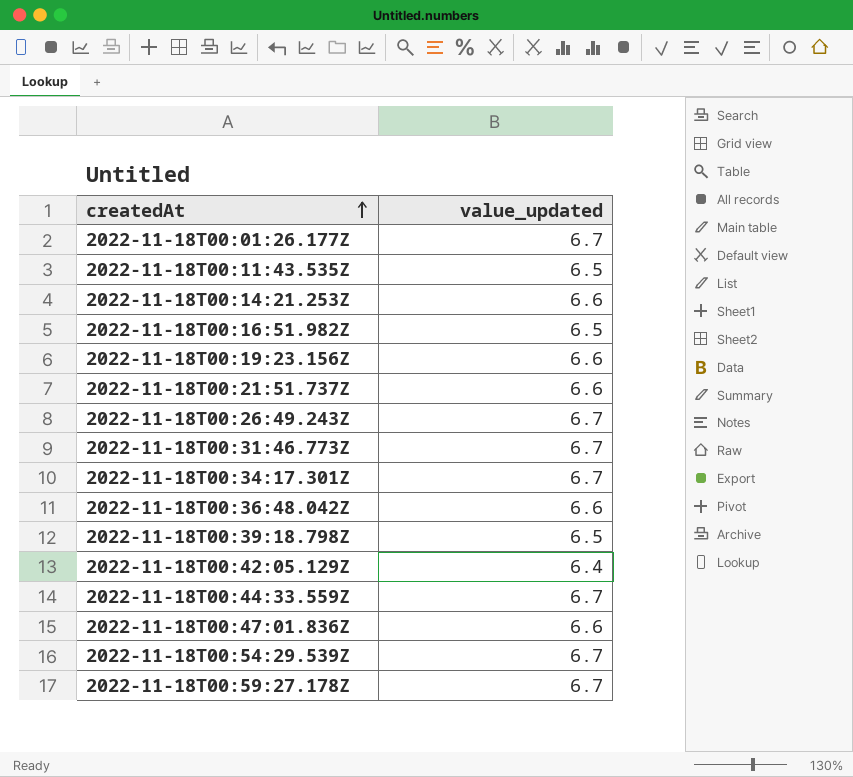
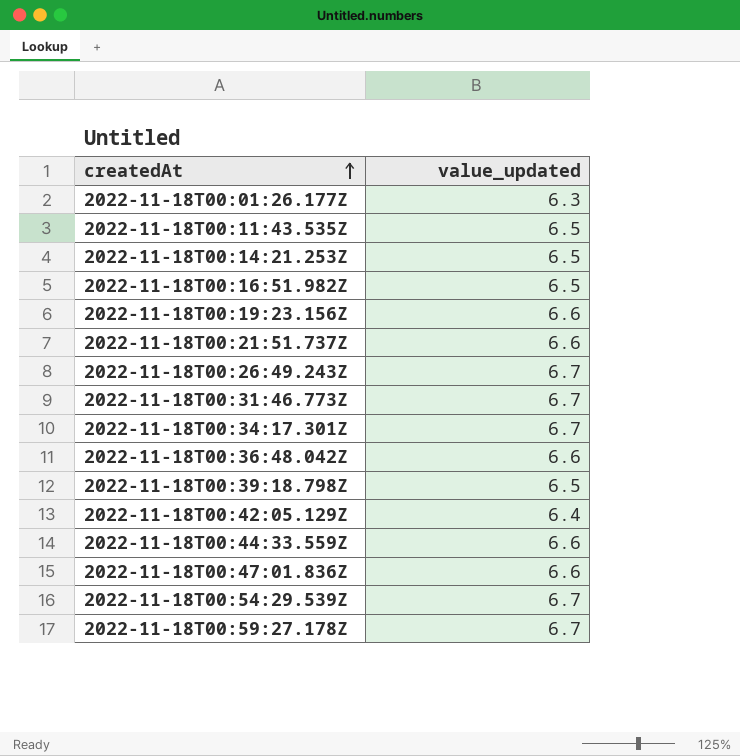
2022-11-18T00:01:26.177Z | value_updated: 6.7 -> 6.3
2022-11-18T00:14:21.253Z | value_updated: 6.6 -> 6.5
2022-11-18T00:44:33.559Z | value_updated: 6.7 -> 6.6

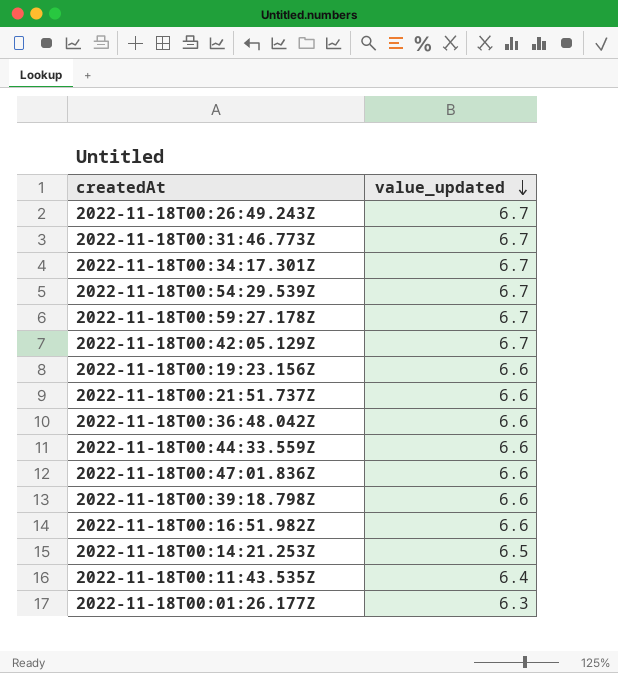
row order: createdAt ascending -> value_updated descending
2022-11-18T00:42:05.129Z | value_updated: 6.4 -> 6.7
2022-11-18T00:39:18.798Z | value_updated: 6.5 -> 6.6
2022-11-18T00:16:51.982Z | value_updated: 6.5 -> 6.6
2022-11-18T00:11:43.535Z | value_updated: 6.5 -> 6.4

